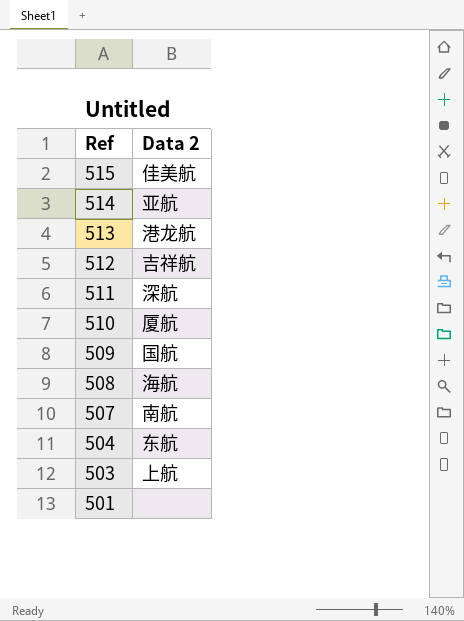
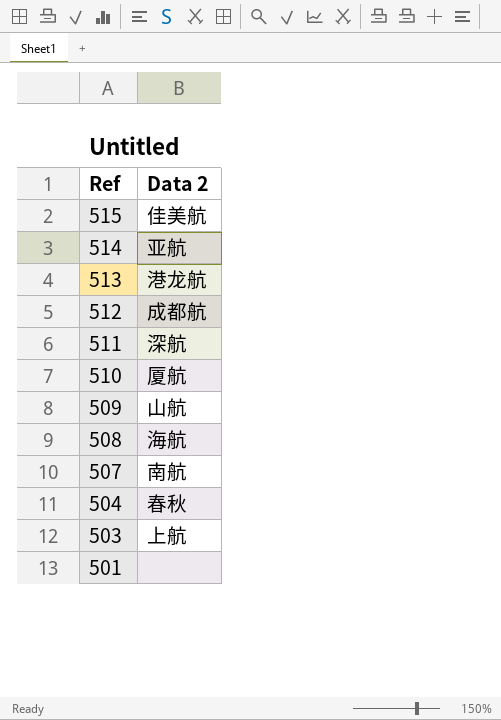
512 | Data 2: 吉祥航 -> 成都航
509 | Data 2: 国航 -> 山航
504 | Data 2: 东航 -> 春秋

